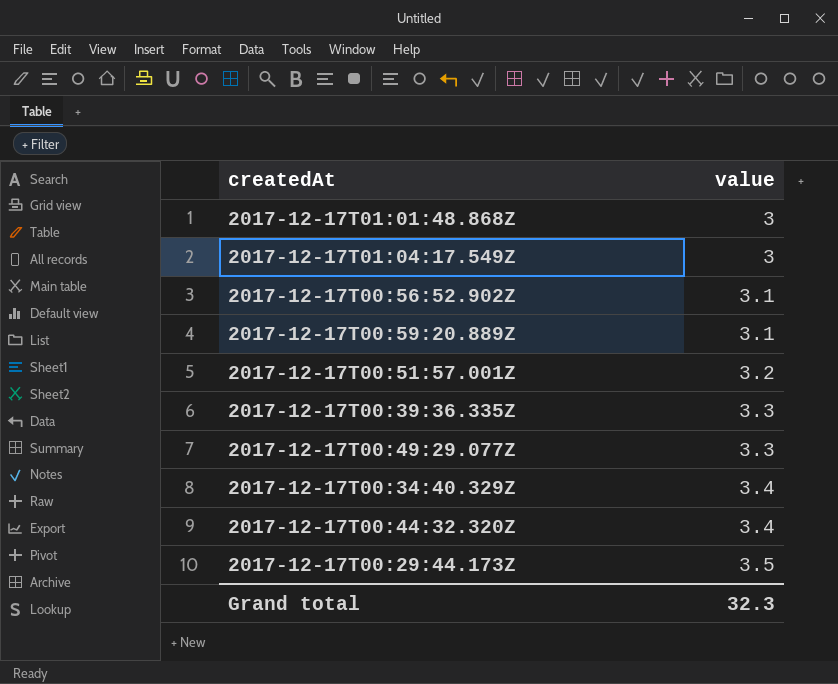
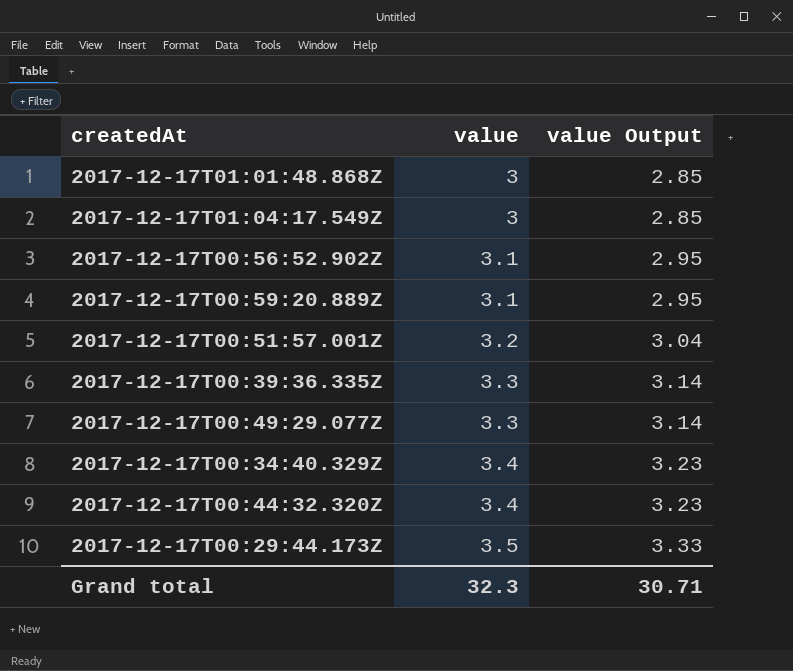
column value Output | formula: none -> [value] * 0.95

